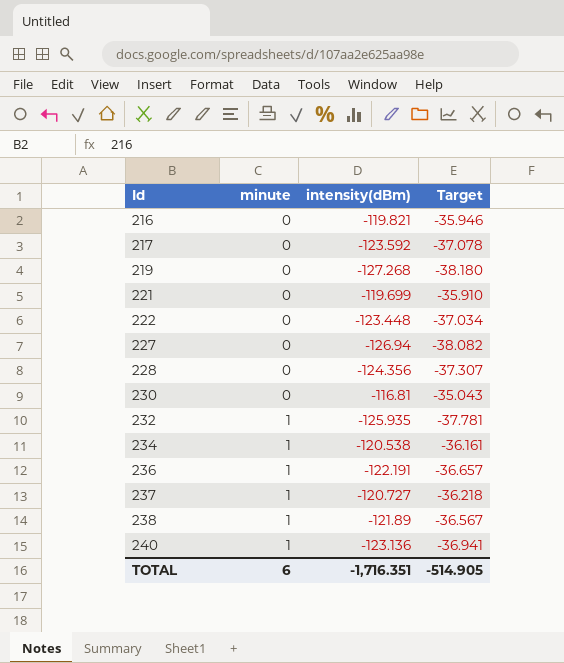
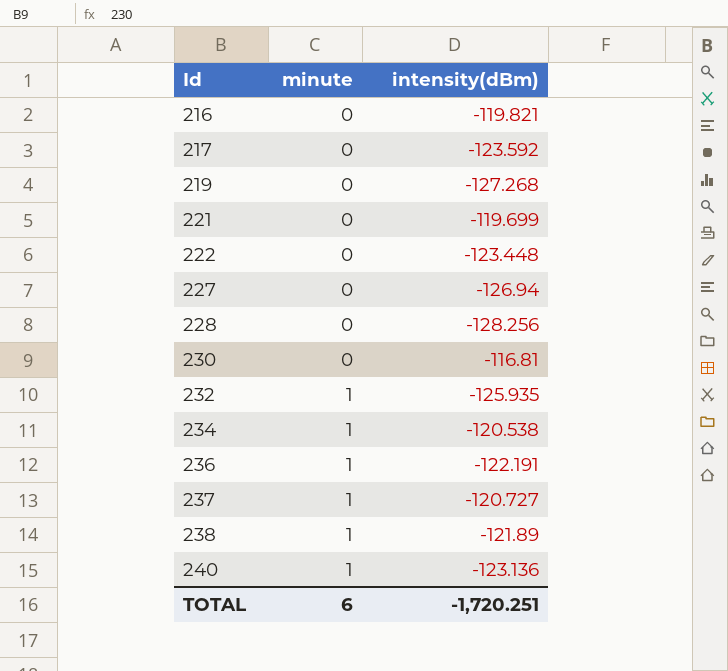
column Target | formula: [intensity(dBm)] * 0.3 -> none
228 | intensity(dBm): -124.356 -> -128.256
TOTAL | intensity(dBm): -1,716.351 -> -1,720.251

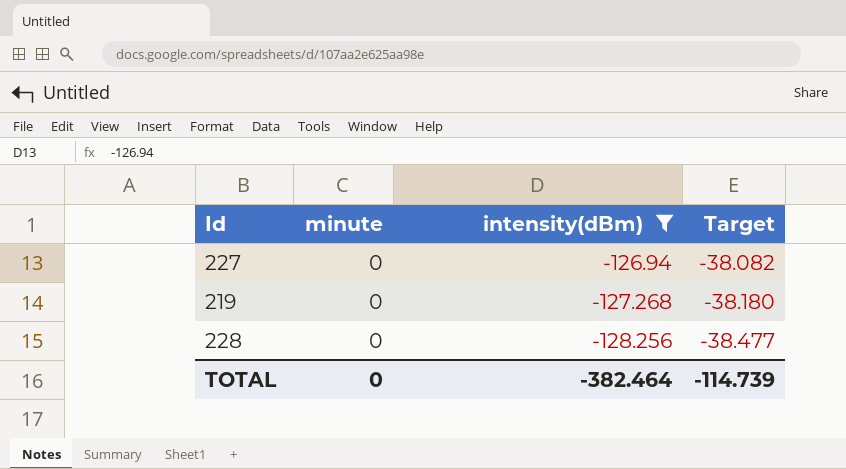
filter: none -> intensity(dBm) <= -126.94
row order: Id ascending -> intensity(dBm) descending
column Target | formula: none -> [intensity(dBm)] * 0.3
TOTAL | minute: 6 -> 0
TOTAL | intensity(dBm): -1,720.251 -> -382.464

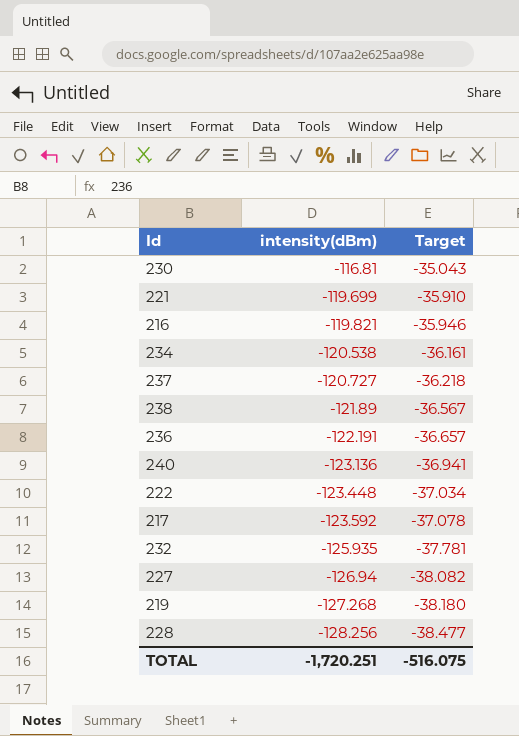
filter: intensity(dBm) <= -126.94 -> none
column minute | position: 2 -> none
TOTAL | intensity(dBm): -382.464 -> -1,720.251
TOTAL | Target: -114.739 -> -516.075

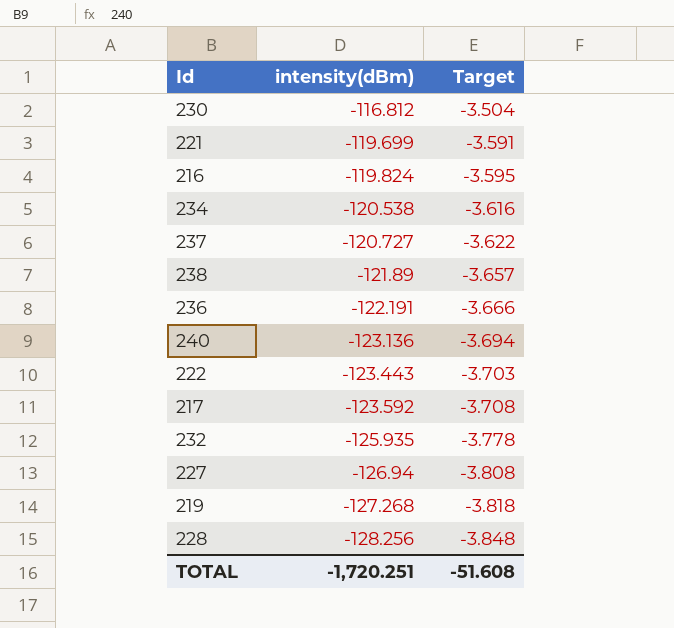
column Target | formula: [intensity(dBm)] * 0.3 -> [intensity(dBm)] * 0.03
230 | intensity(dBm): -116.81 -> -116.812
216 | intensity(dBm): -119.821 -> -119.824
222 | intensity(dBm): -123.448 -> -123.443
TOTAL | Target: -516.075 -> -51.608

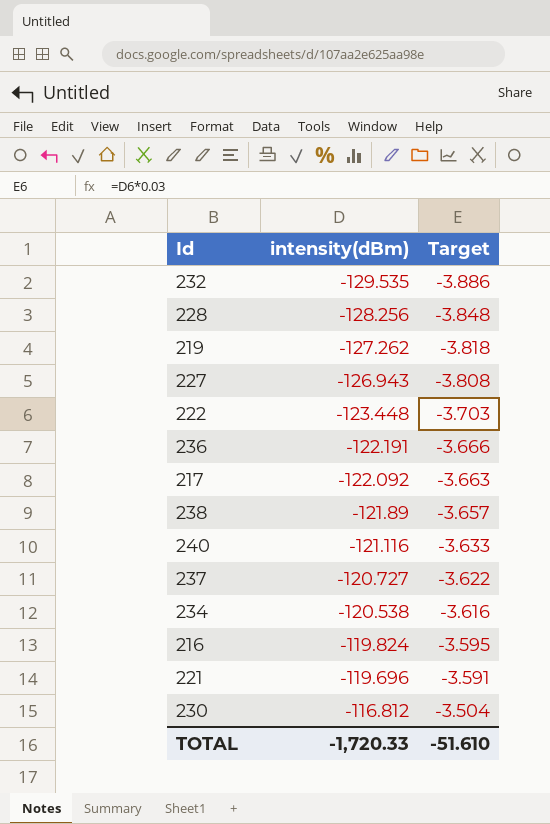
row order: intensity(dBm) descending -> intensity(dBm) ascending
232 | intensity(dBm): -125.935 -> -129.535
232 | Target: -3.778 -> -3.886
219 | intensity(dBm): -127.268 -> -127.262
227 | intensity(dBm): -126.94 -> -126.943
222 | intensity(dBm): -123.443 -> -123.448
217 | intensity(dBm): -123.592 -> -122.092
217 | Target: -3.708 -> -3.663
240 | intensity(dBm): -123.136 -> -121.116
240 | Target: -3.694 -> -3.633
221 | intensity(dBm): -119.699 -> -119.696
TOTAL | intensity(dBm): -1,720.251 -> -1,720.33
TOTAL | Target: -51.608 -> -51.610

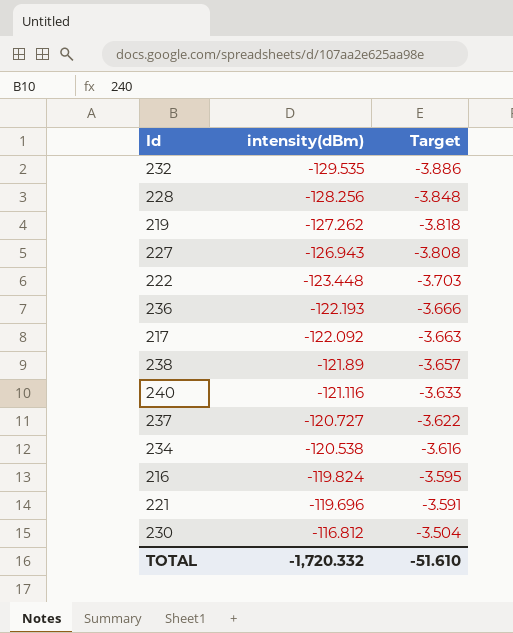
236 | intensity(dBm): -122.191 -> -122.193
TOTAL | intensity(dBm): -1,720.33 -> -1,720.332

